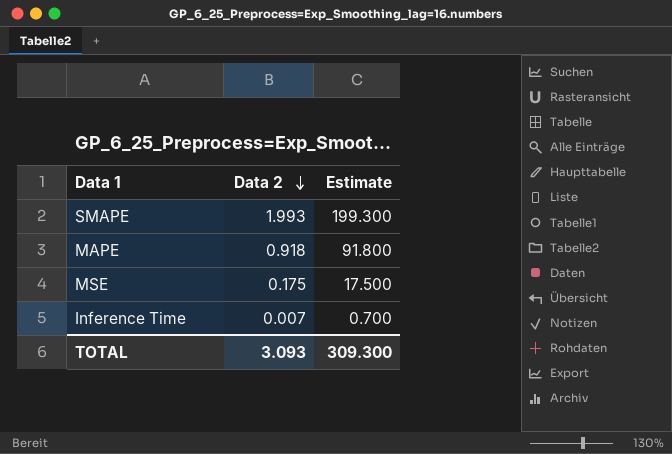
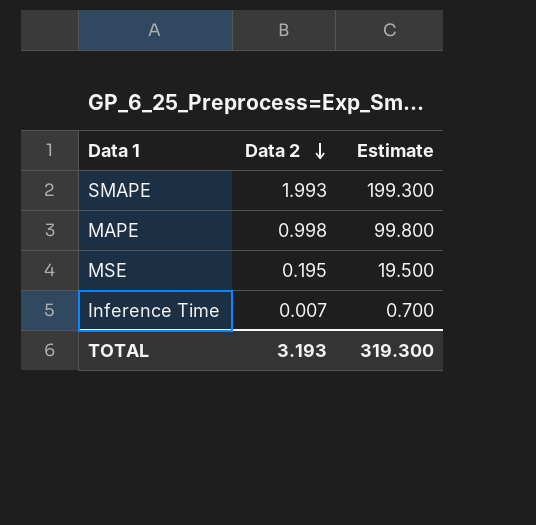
MAPE | Data 2: 0.918 -> 0.998
MAPE | Estimate: 91.800 -> 99.800
MSE | Data 2: 0.175 -> 0.195
MSE | Estimate: 17.500 -> 19.500
TOTAL | Data 2: 3.093 -> 3.193
TOTAL | Estimate: 309.300 -> 319.300

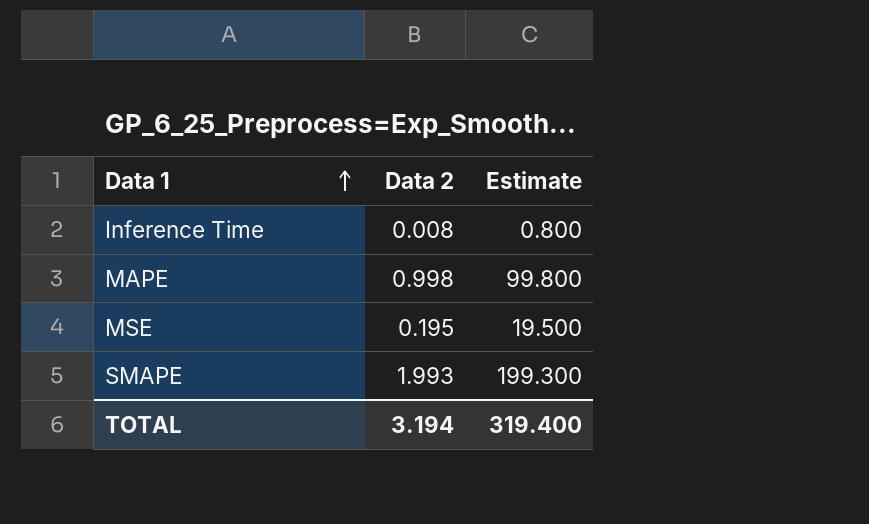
row order: Data 2 descending -> Data 1 ascending
Inference Time | Data 2: 0.007 -> 0.008
Inference Time | Estimate: 0.700 -> 0.800
TOTAL | Data 2: 3.193 -> 3.194
TOTAL | Estimate: 319.300 -> 319.400

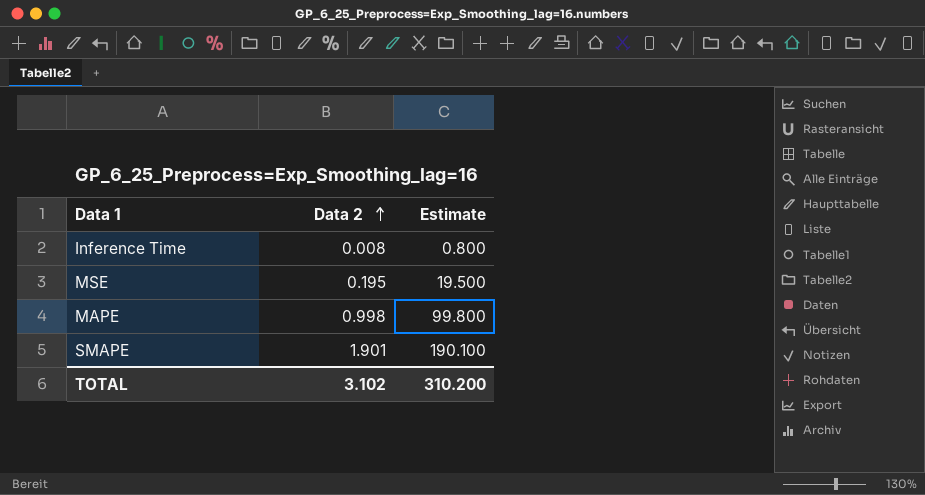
row order: Data 1 ascending -> Data 2 ascending
SMAPE | Data 2: 1.993 -> 1.901
SMAPE | Estimate: 199.300 -> 190.100
TOTAL | Data 2: 3.194 -> 3.102
TOTAL | Estimate: 319.400 -> 310.200

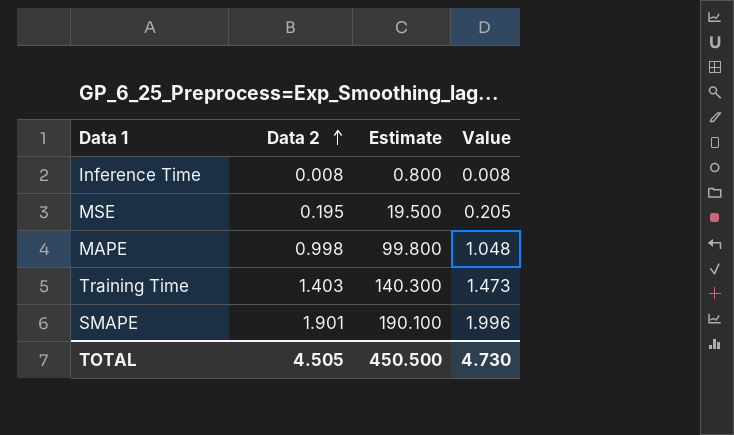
column Value | formula: none -> [Data 2] * 1.05
row Training Time: none -> 1.403 | 140.300 | 1.473
TOTAL | Data 2: 3.102 -> 4.505
TOTAL | Estimate: 310.200 -> 450.500

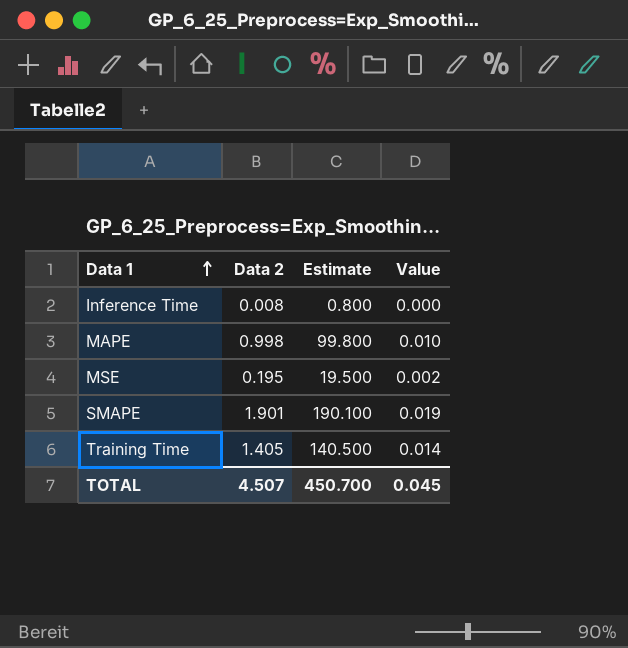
row order: Data 2 ascending -> Data 1 ascending
column Value | formula: [Data 2] * 1.05 -> [Data 2] * 0.01
Training Time | Data 2: 1.403 -> 1.405
Training Time | Estimate: 140.300 -> 140.500
TOTAL | Data 2: 4.505 -> 4.507
TOTAL | Estimate: 450.500 -> 450.700
TOTAL | Value: 4.730 -> 0.045

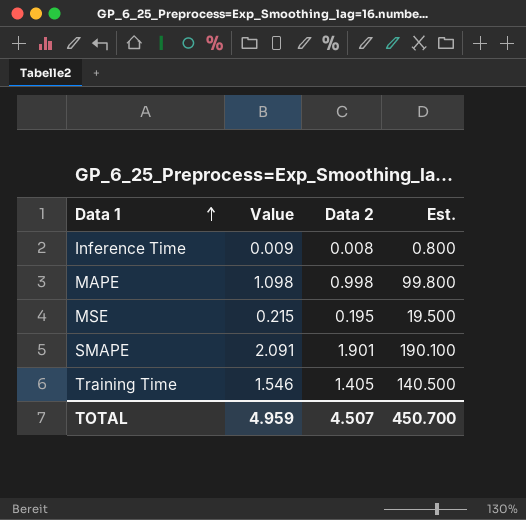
column Value | formula: [Data 2] * 0.01 -> [Data 2] * 1.1
column Value | position: 4 -> 2
column name: Estimate -> Est.
TOTAL | Value: 0.045 -> 4.959

